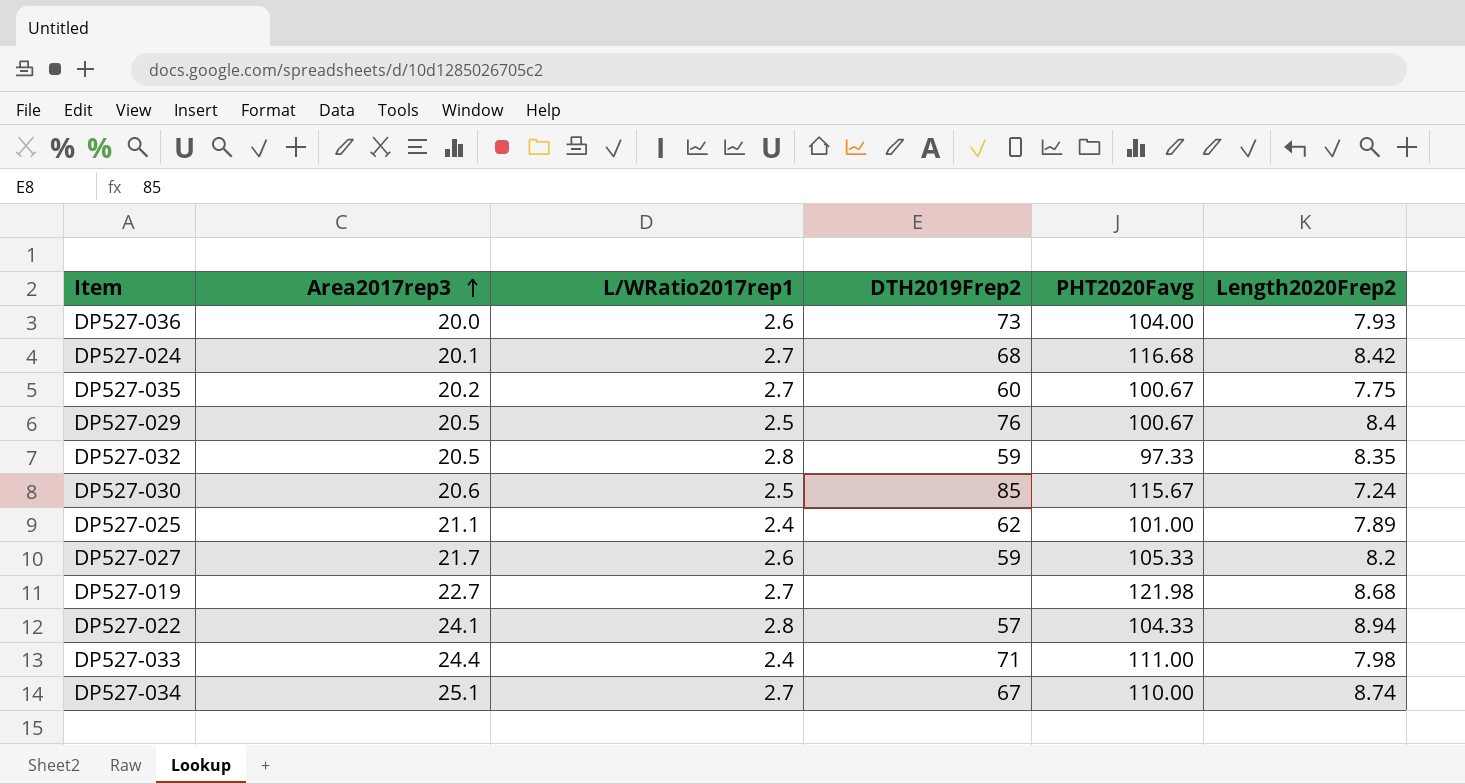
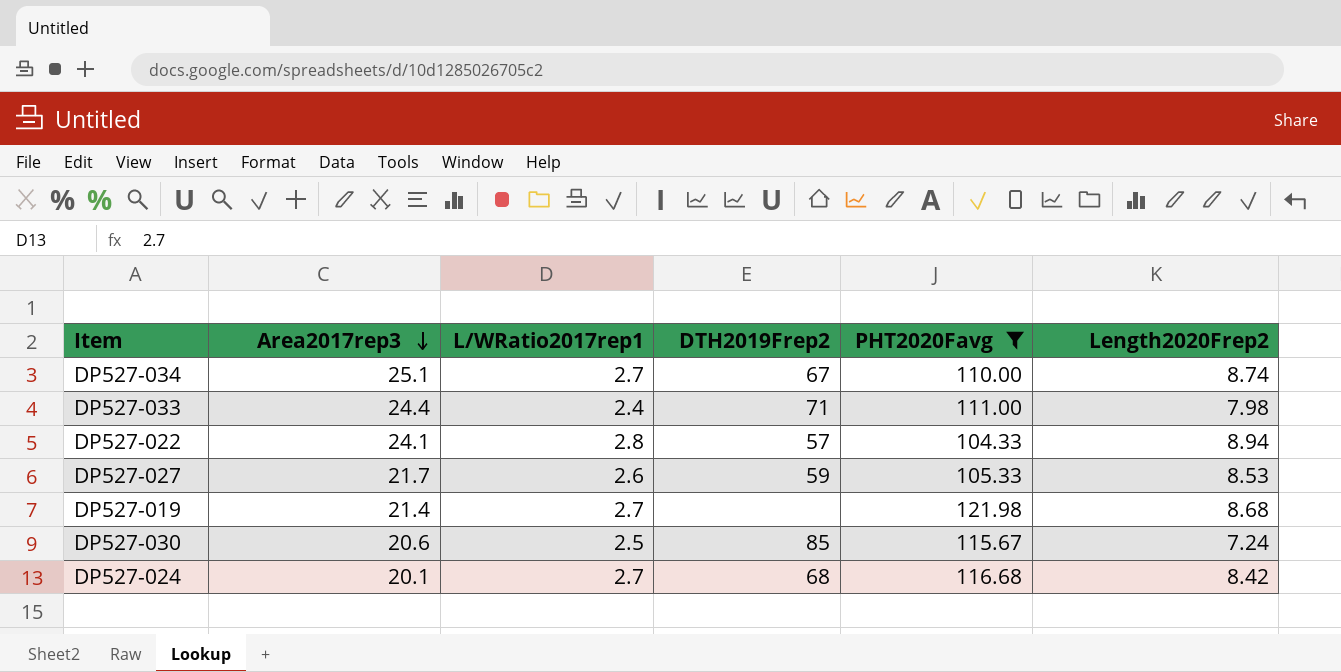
filter: none -> PHT2020Favg >= 104.33
row order: Area2017rep3 ascending -> Area2017rep3 descending
DP527-027 | Length2020Frep2: 8.2 -> 8.53
DP527-019 | Area2017rep3: 22.7 -> 21.4

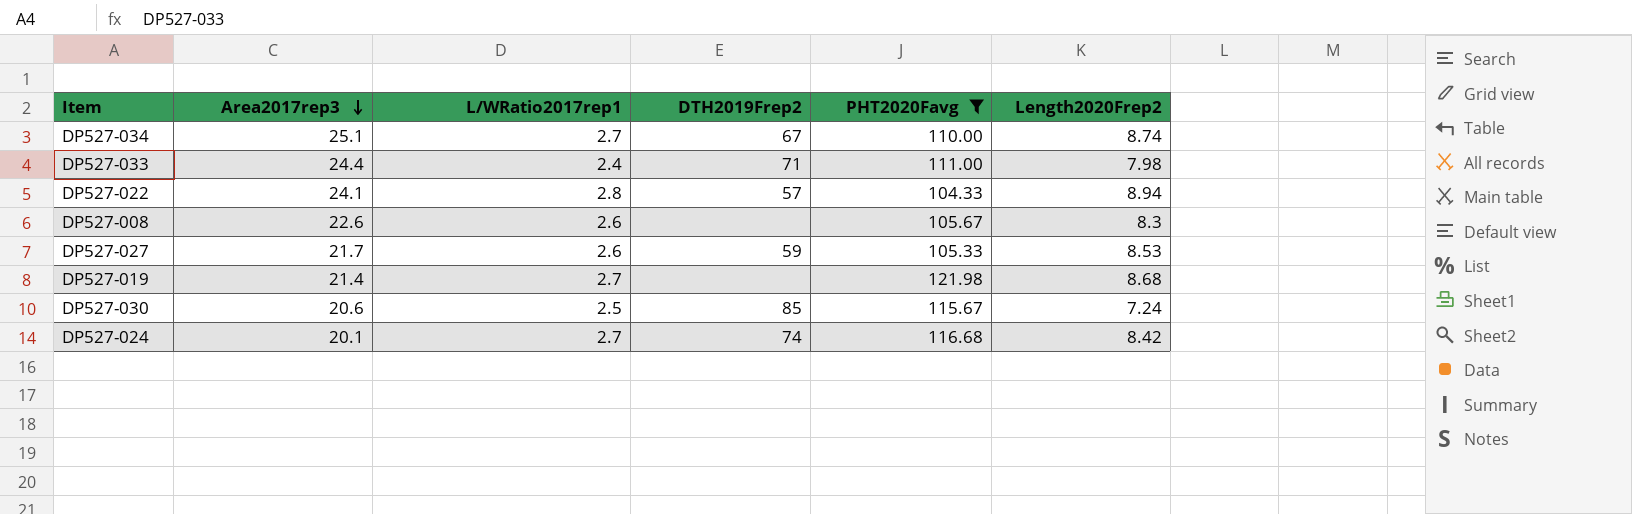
row DP527-008: none -> 22.6 | 2.6 | none | 105.67 | 8.3
DP527-024 | DTH2019Frep2: 68 -> 74

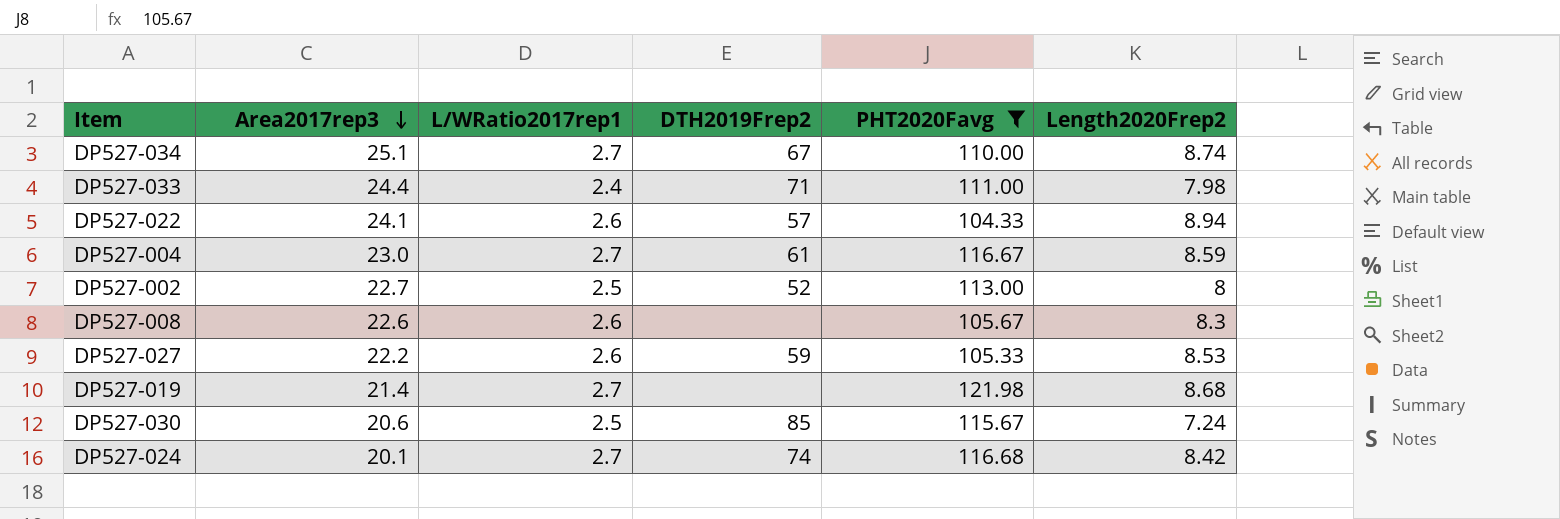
DP527-022 | L/WRatio2017rep1: 2.8 -> 2.6
row DP527-004: none -> 23.0 | 2.7 | 61 | 116.67 | 8.59
row DP527-002: none -> 22.7 | 2.5 | 52 | 113.00 | 8
DP527-027 | Area2017rep3: 21.7 -> 22.2

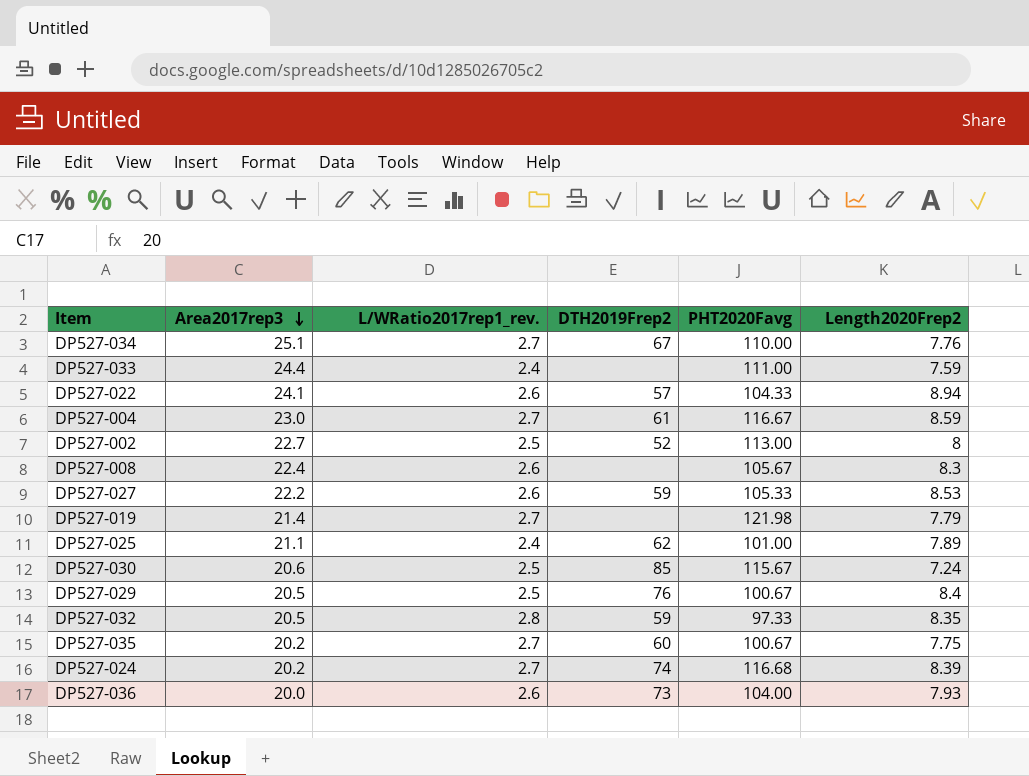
filter: PHT2020Favg >= 104.33 -> none
column name: L/WRatio2017rep1 -> L/WRatio2017rep1_rev.
DP527-034 | Length2020Frep2: 8.74 -> 7.76
DP527-033 | DTH2019Frep2: 71 -> none
DP527-033 | Length2020Frep2: 7.98 -> 7.59
DP527-008 | Area2017rep3: 22.6 -> 22.4
DP527-019 | Length2020Frep2: 8.68 -> 7.79
DP527-024 | Area2017rep3: 20.1 -> 20.2
DP527-024 | Length2020Frep2: 8.42 -> 8.39

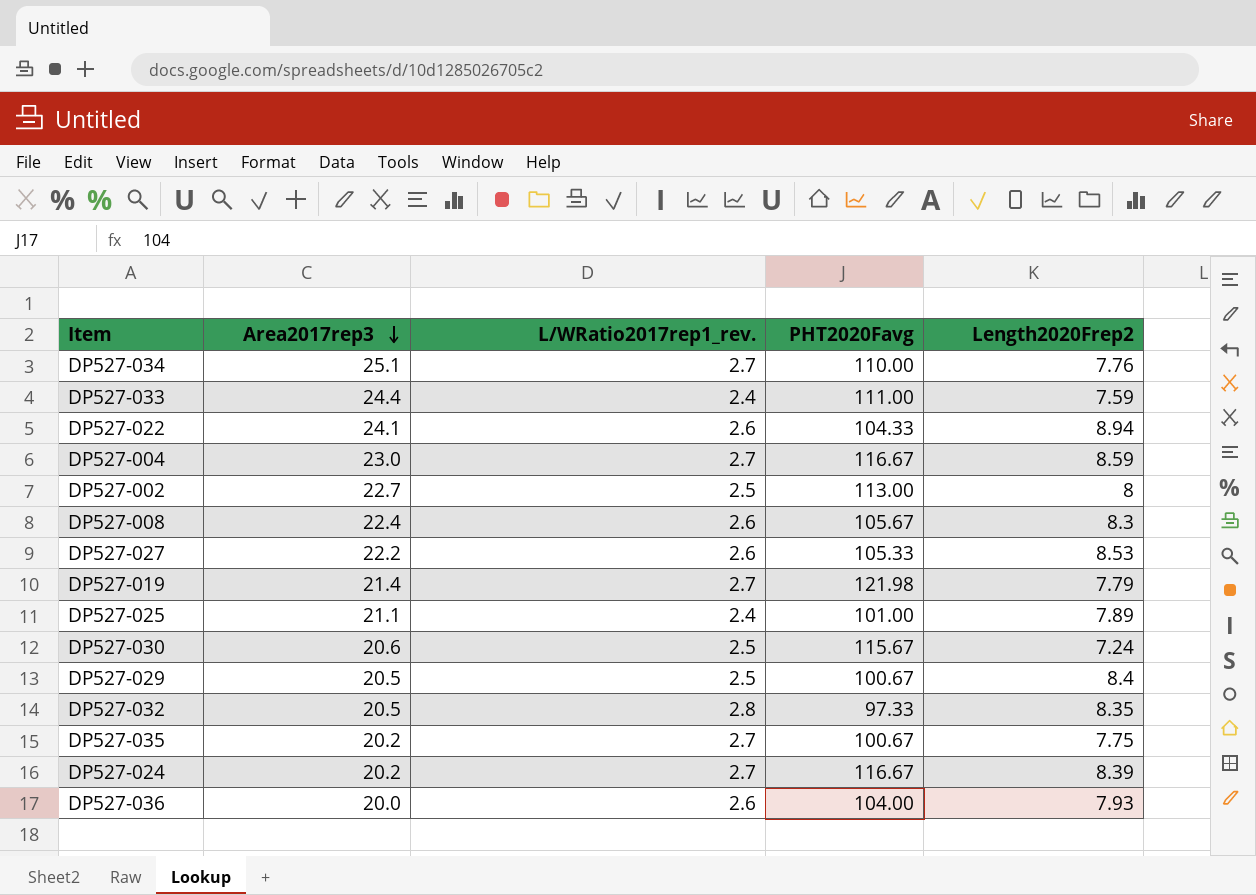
column DTH2019Frep2 | position: 4 -> none
DP527-024 | PHT2020Favg: 116.68 -> 116.67

